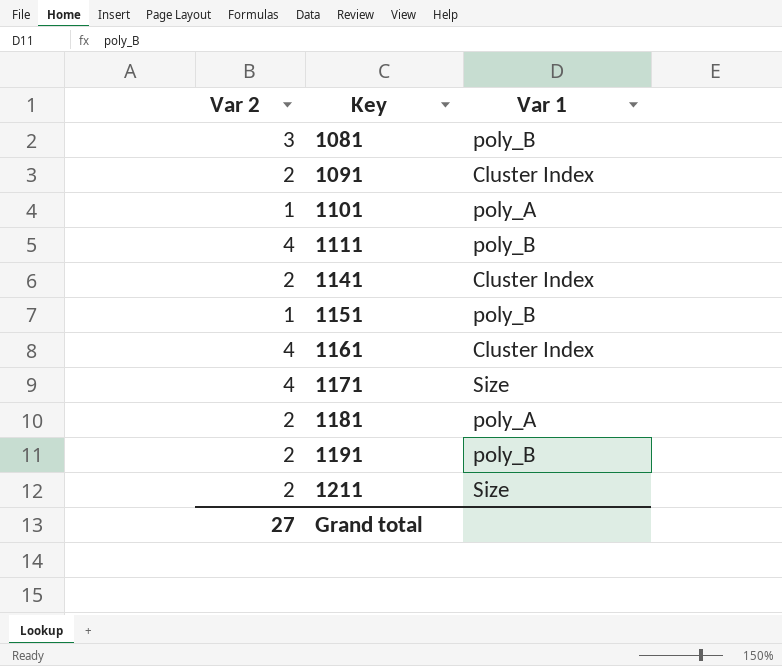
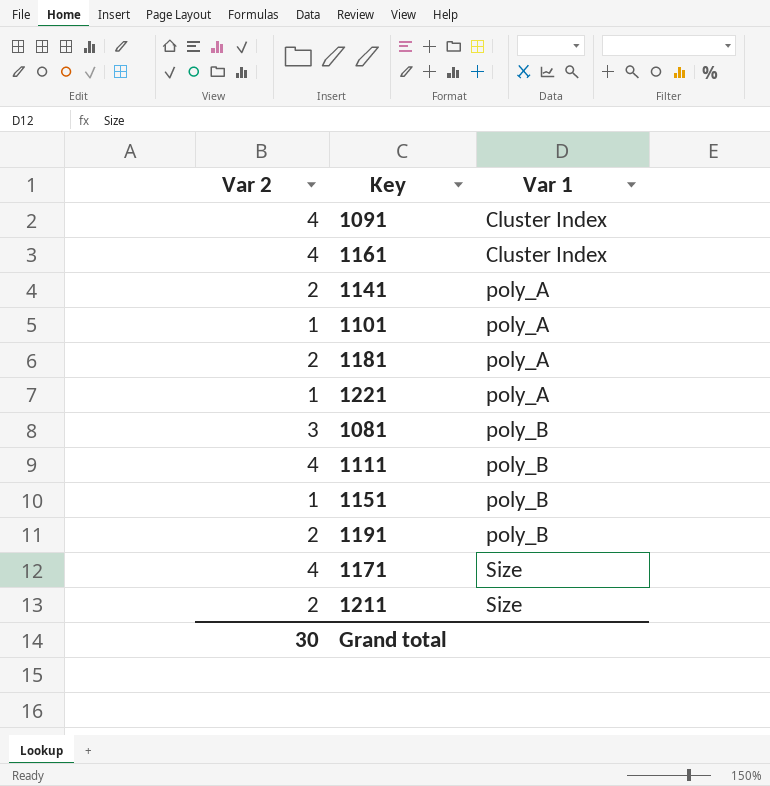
row order: Key ascending -> Var 1 ascending
1091 | Var 2: 2 -> 4
1141 | Var 1: Cluster Index -> poly_A
row 1221: none -> 1 | poly_A
Grand total | Var 2: 27 -> 30

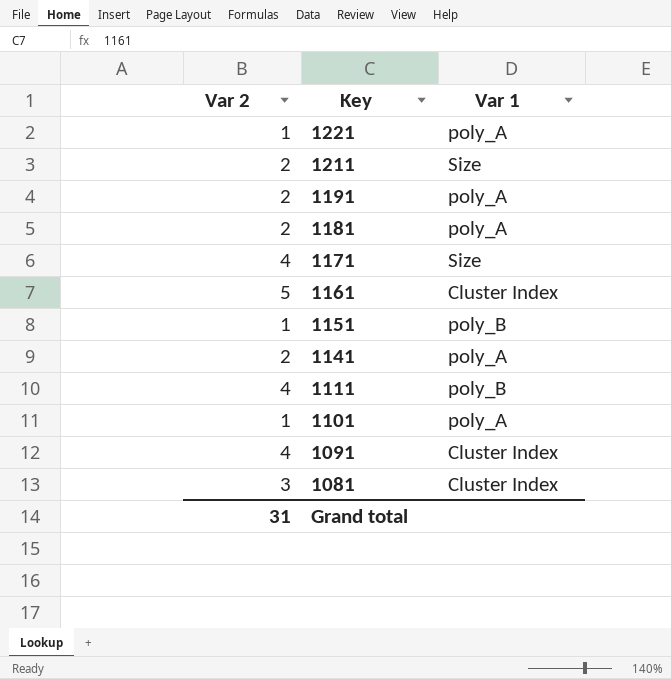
row order: Var 1 ascending -> Key descending
1191 | Var 1: poly_B -> poly_A
1161 | Var 2: 4 -> 5
1081 | Var 1: poly_B -> Cluster Index
Grand total | Var 2: 30 -> 31

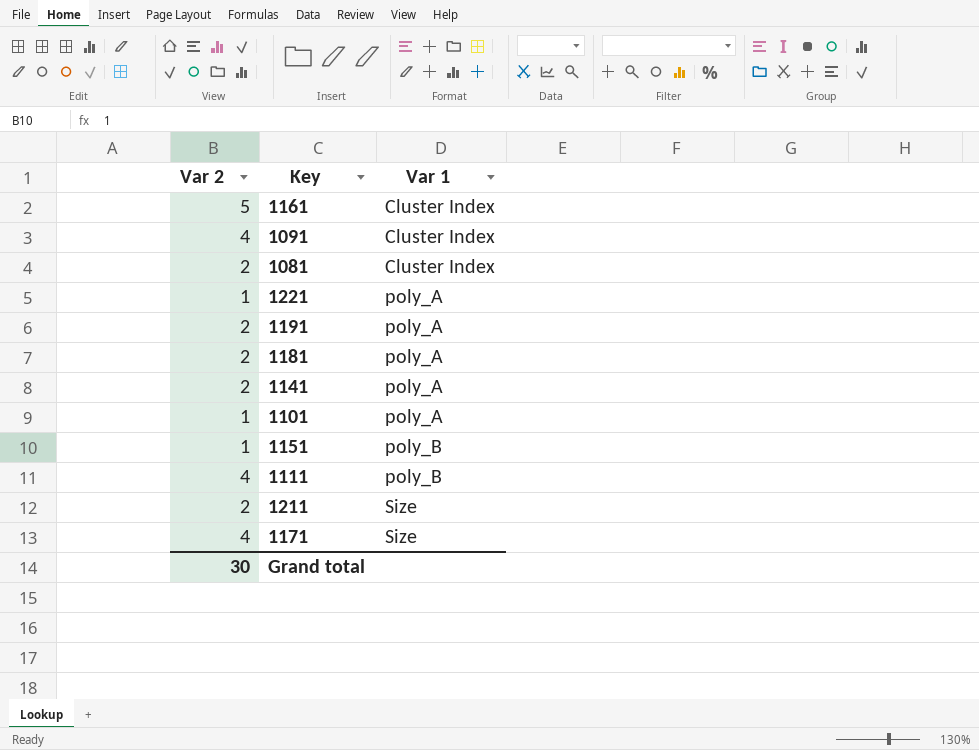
row order: Key descending -> Var 1 ascending
1081 | Var 2: 3 -> 2
Grand total | Var 2: 31 -> 30

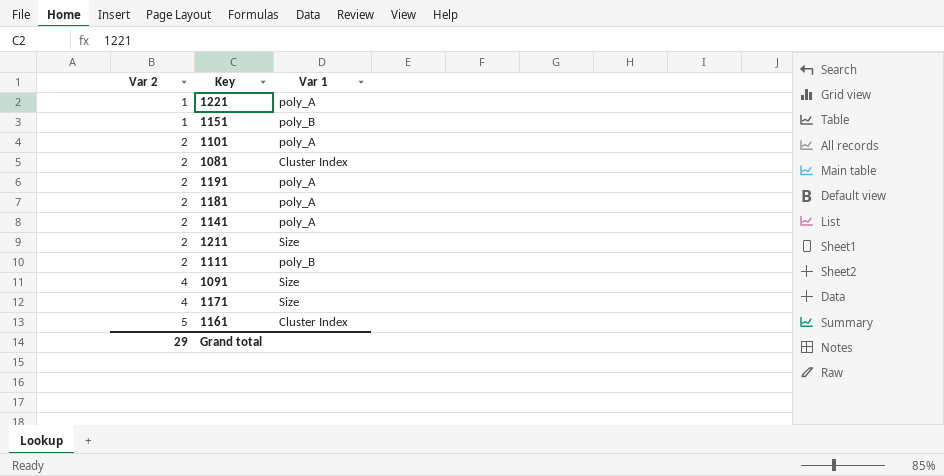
row order: Var 1 ascending -> Var 2 ascending
1101 | Var 2: 1 -> 2
1111 | Var 2: 4 -> 2
1091 | Var 1: Cluster Index -> Size
Grand total | Var 2: 30 -> 29

